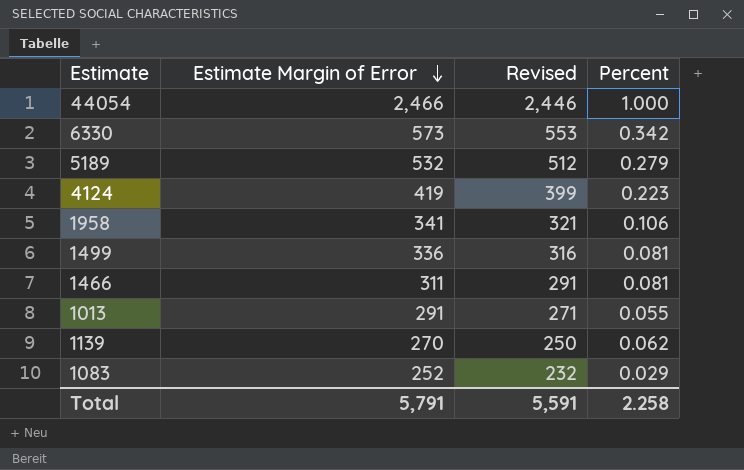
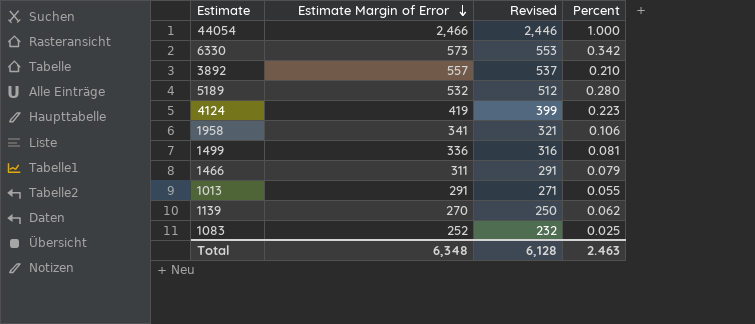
row 3892: none -> 557 | 537 | 0.210
5189 | Percent: 0.279 -> 0.280
1466 | Percent: 0.081 -> 0.079
1083 | Percent: 0.029 -> 0.025
Total | Estimate Margin of Error: 5,791 -> 6,348
Total | Revised: 5,591 -> 6,128
Total | Percent: 2.258 -> 2.463

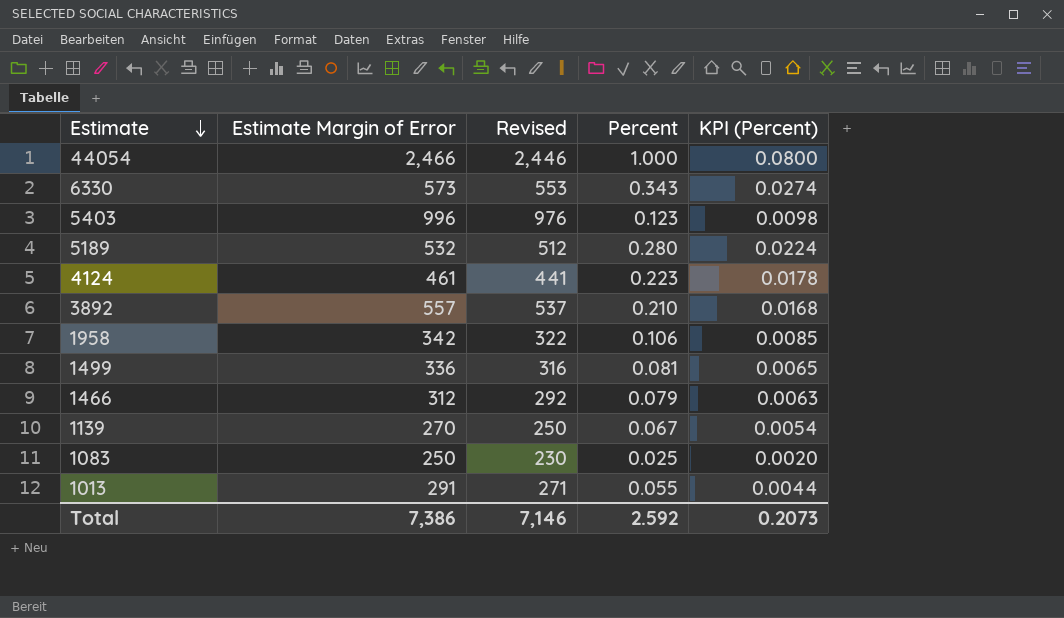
row order: Estimate Margin of Error descending -> Estimate descending
column KPI (Percent) | formula: none -> [Percent] * 0.08
6330 | Percent: 0.342 -> 0.343
row 5403: none -> 996 | 976 | 0.123 | 0.0098
4124 | Estimate Margin of Error: 419 -> 461
4124 | Revised: 399 -> 441
1958 | Estimate Margin of Error: 341 -> 342
1958 | Revised: 321 -> 322
1466 | Estimate Margin of Error: 311 -> 312
1466 | Revised: 291 -> 292
1139 | Percent: 0.062 -> 0.067
1083 | Estimate Margin of Error: 252 -> 250
1083 | Revised: 232 -> 230
Total | Estimate Margin of Error: 6,348 -> 7,386
Total | Revised: 6,128 -> 7,146
Total | Percent: 2.463 -> 2.592

